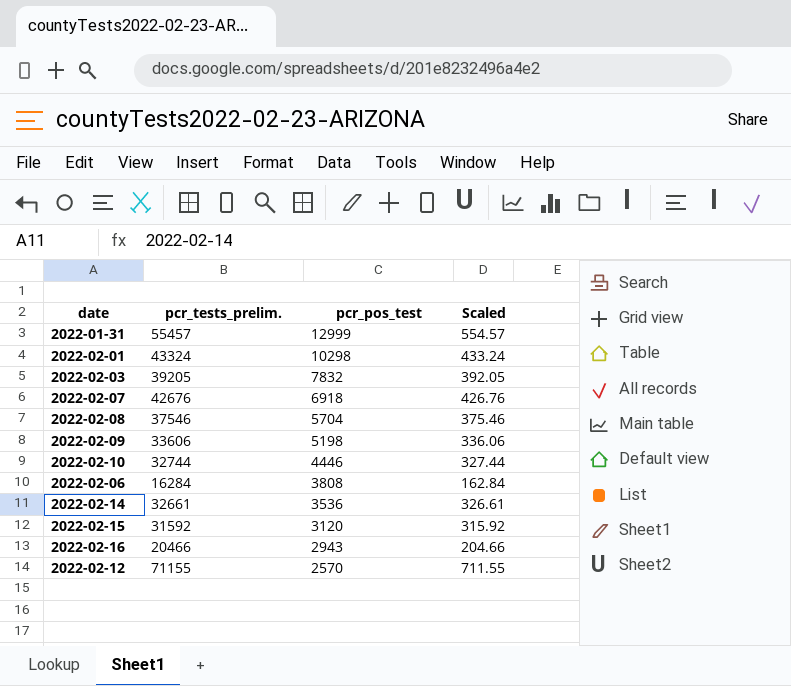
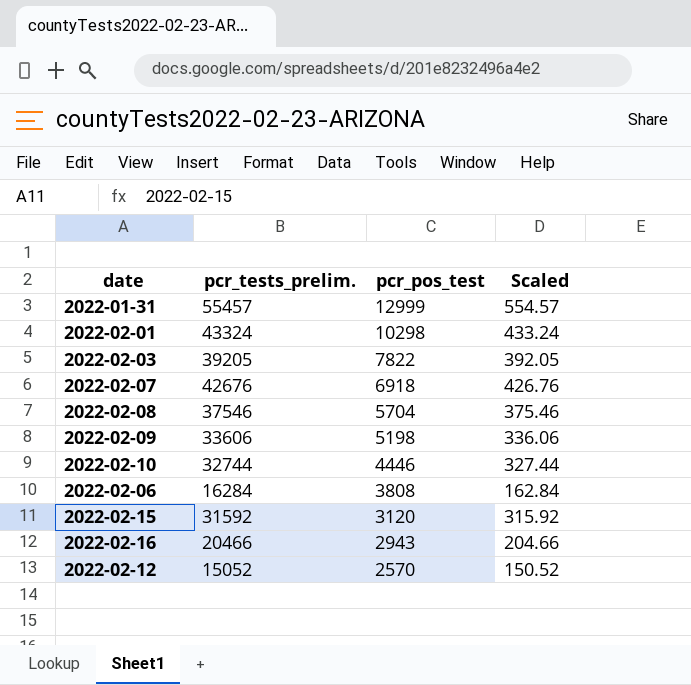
row 2022-02-14: 32661 | 3536 | 326.61 -> none
2022-02-03 | pcr_pos_test: 7832 -> 7822
2022-02-12 | pcr_tests_prelim.: 71155 -> 15052
2022-02-12 | Scaled: 711.55 -> 150.52

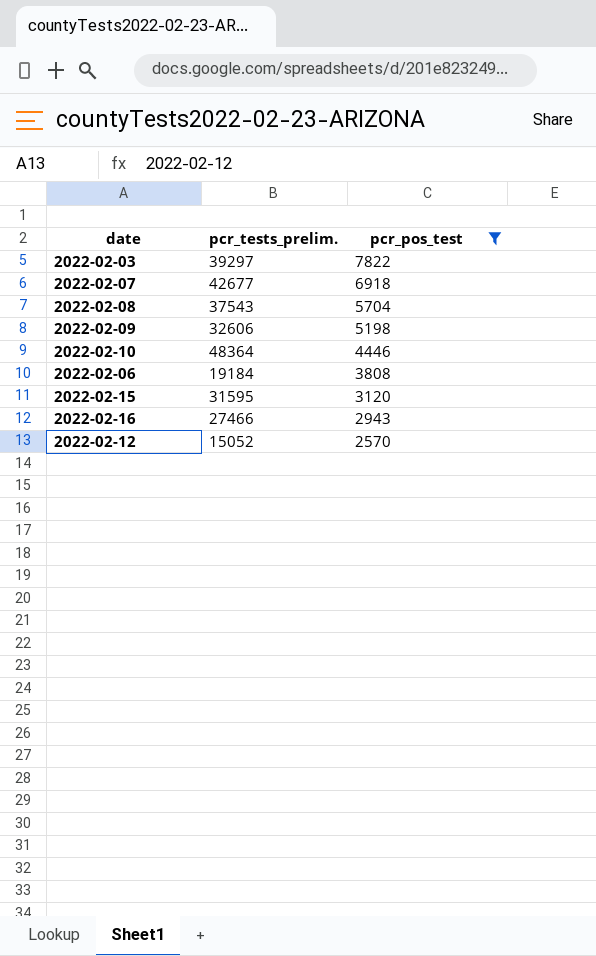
filter: none -> pcr_pos_test <= 7822
column Scaled | formula: [pcr_tests_prelim.] * 0.01 -> none
2022-02-03 | pcr_tests_prelim.: 39205 -> 39297
2022-02-07 | pcr_tests_prelim.: 42676 -> 42677
2022-02-08 | pcr_tests_prelim.: 37546 -> 37543
2022-02-09 | pcr_tests_prelim.: 33606 -> 32606
2022-02-10 | pcr_tests_prelim.: 32744 -> 48364
2022-02-06 | pcr_tests_prelim.: 16284 -> 19184
2022-02-15 | pcr_tests_prelim.: 31592 -> 31595
2022-02-16 | pcr_tests_prelim.: 20466 -> 27466

